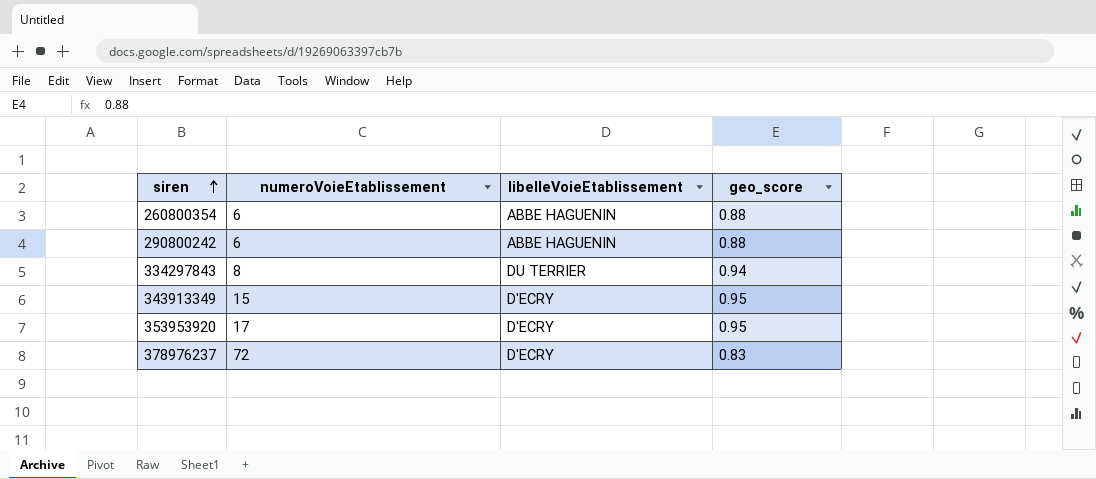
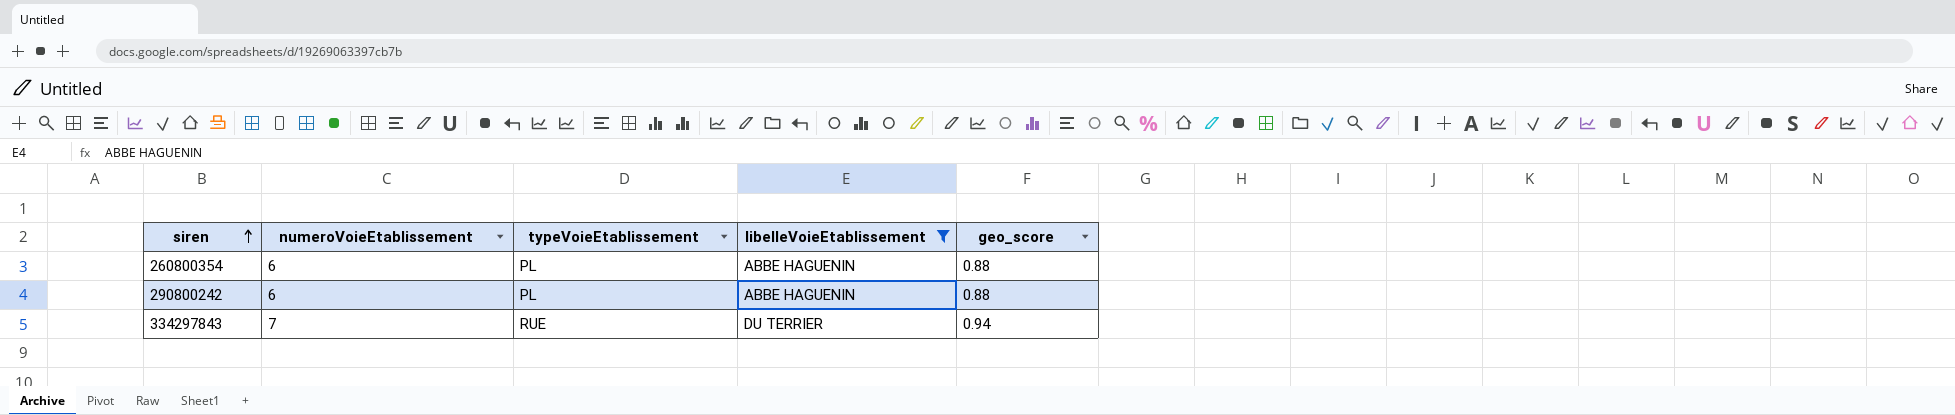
filter: none -> libelleVoieEtablissement != D'ECRY
column typeVoieEtablissement | position: none -> 3
334297843 | numeroVoieEtablissement: 8 -> 7

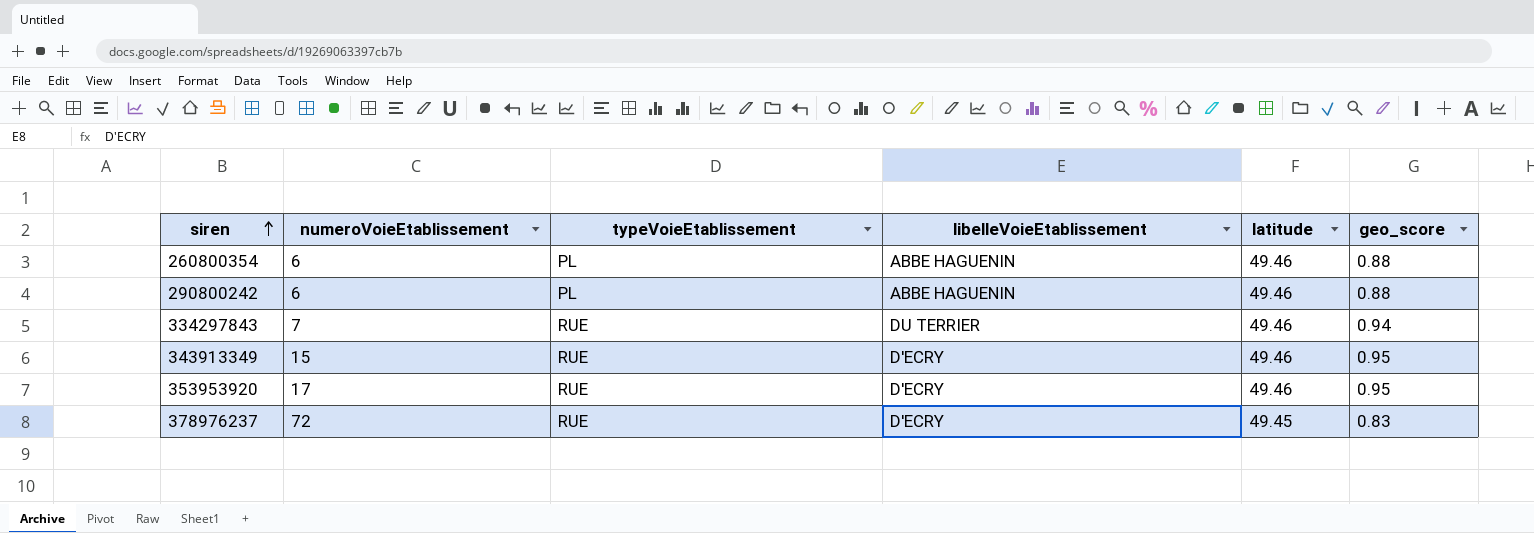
filter: libelleVoieEtablissement != D'ECRY -> none
column latitude | position: none -> 5

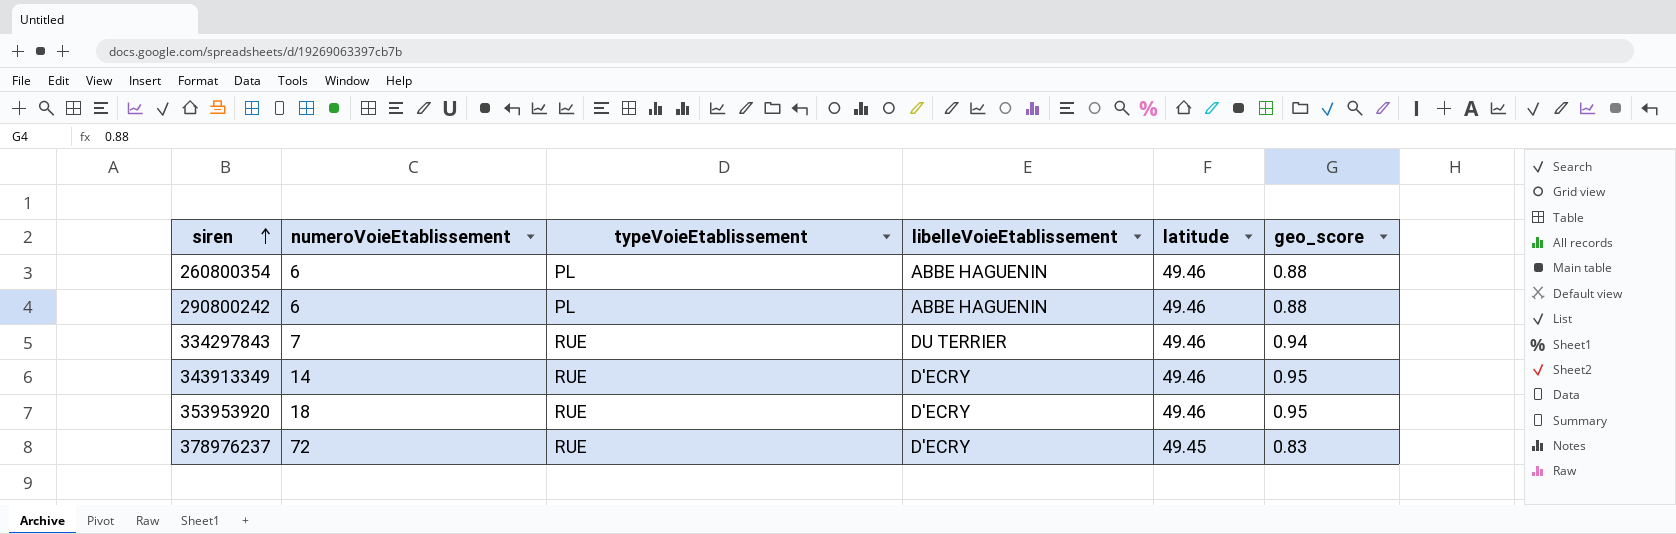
343913349 | numeroVoieEtablissement: 15 -> 14
353953920 | numeroVoieEtablissement: 17 -> 18

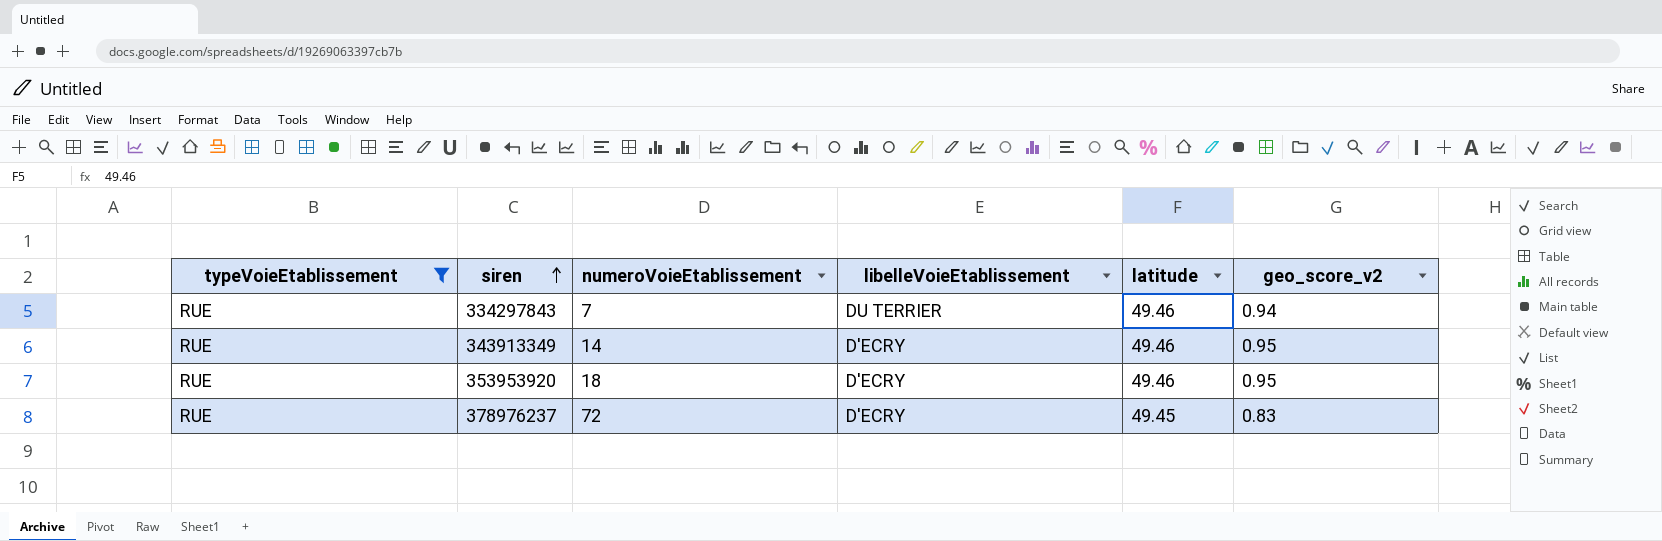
filter: none -> typeVoieEtablissement = RUE
column typeVoieEtablissement | position: 3 -> 1
column name: geo_score -> geo_score_v2

